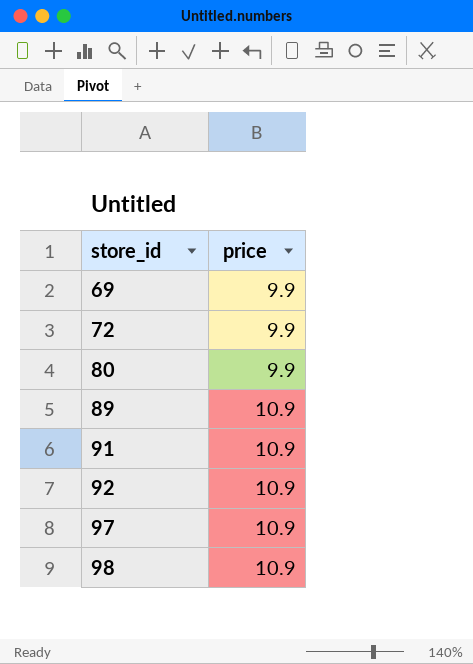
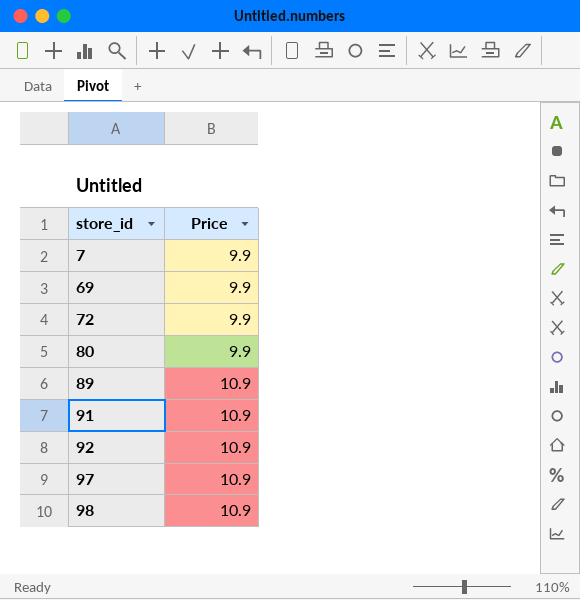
column name: price -> Price
row 7: none -> 9.9

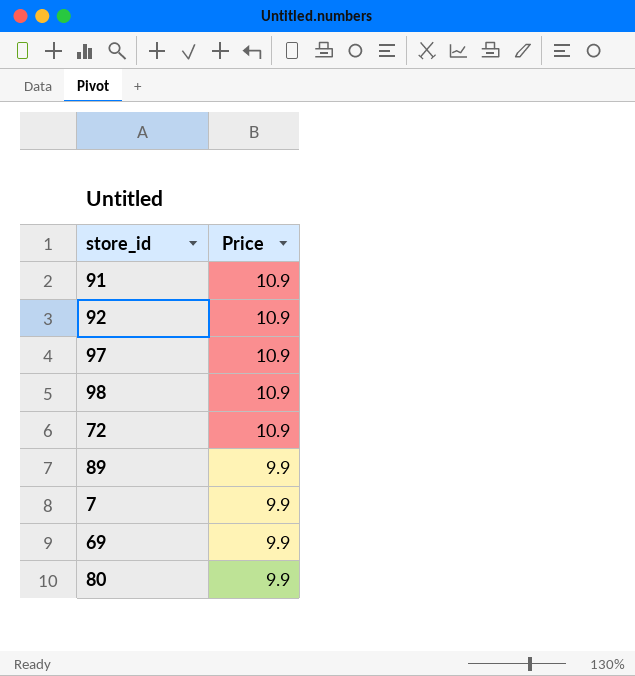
row order: store_id ascending -> Price descending
72 | Price: 9.9 -> 10.9
89 | Price: 10.9 -> 9.9

